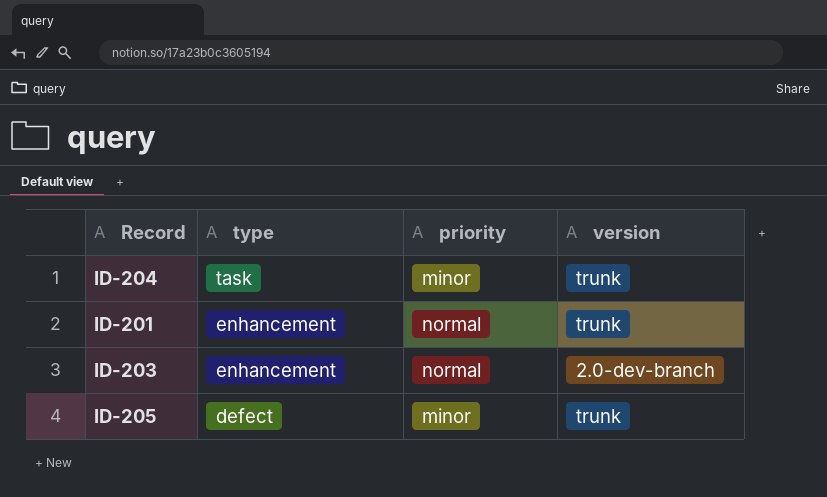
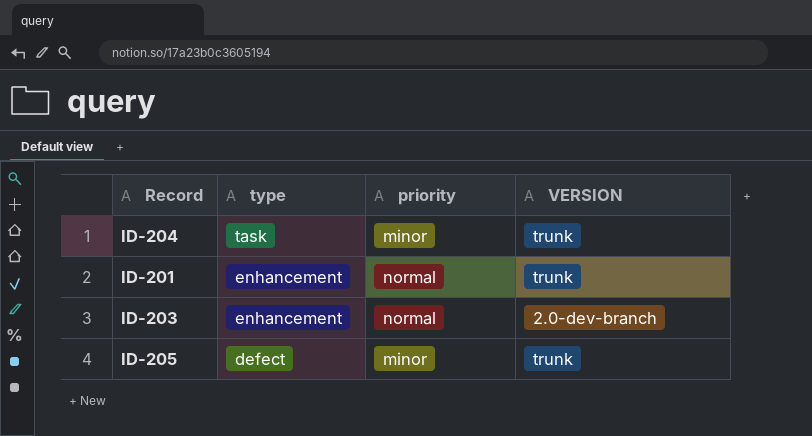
column name: version -> VERSION

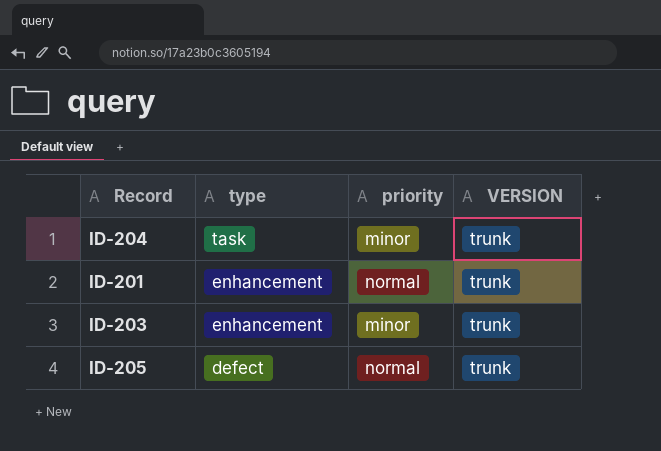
ID-203 | priority: normal -> minor
ID-203 | VERSION: 2.0-dev-branch -> trunk
ID-205 | priority: minor -> normal

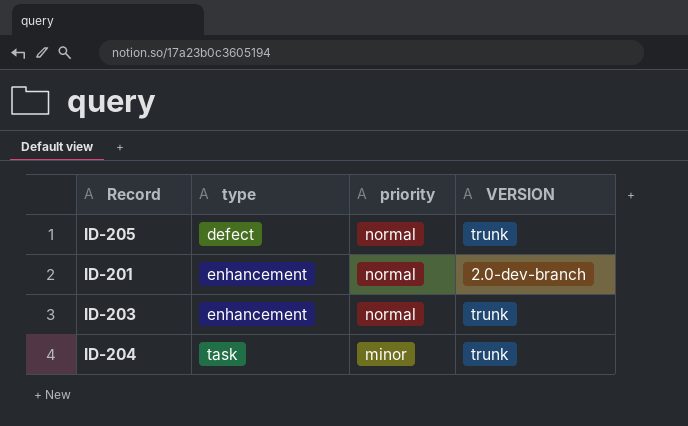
row order: type descending -> type ascending
ID-201 | VERSION: trunk -> 2.0-dev-branch
ID-203 | priority: minor -> normal

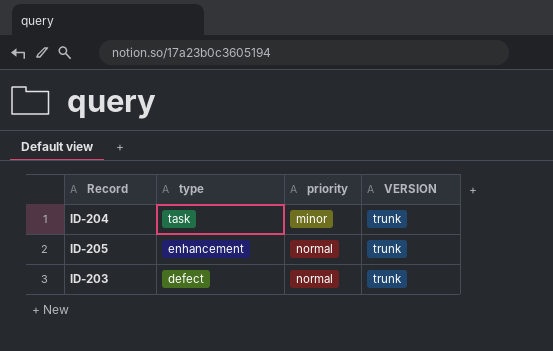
row order: type ascending -> type descending
row ID-201: enhancement | normal | 2.0-dev-branch -> none
ID-205 | type: defect -> enhancement
ID-203 | type: enhancement -> defect

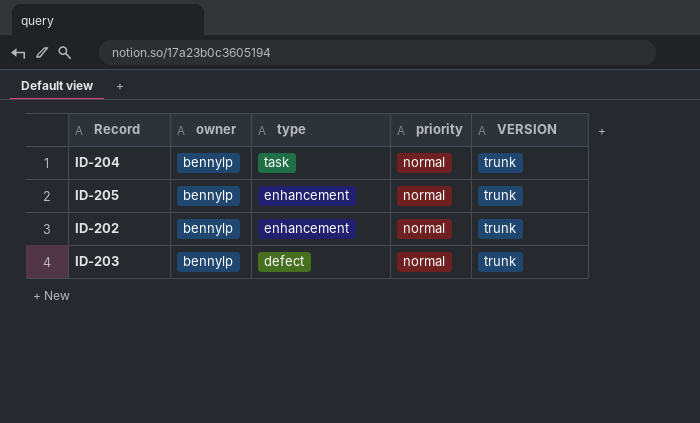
column owner | position: none -> 2
ID-204 | priority: minor -> normal
row ID-202: none -> bennylp | enhancement | normal | trunk

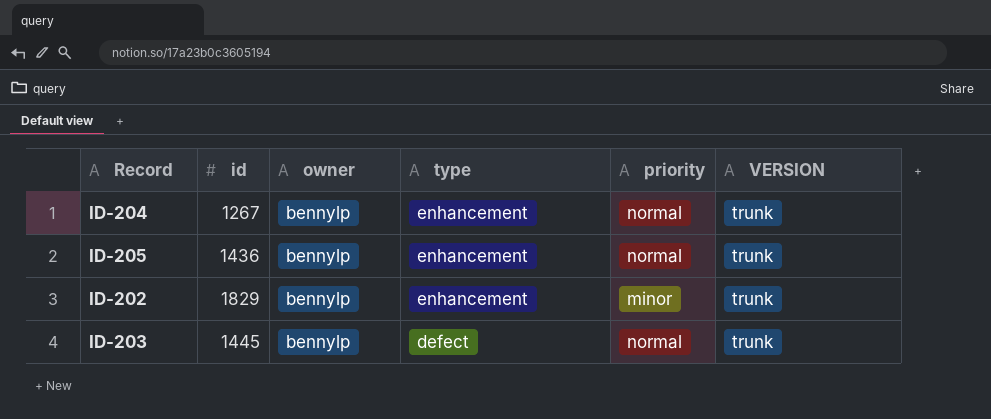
column id | position: none -> 2
ID-204 | type: task -> enhancement
ID-202 | priority: normal -> minor

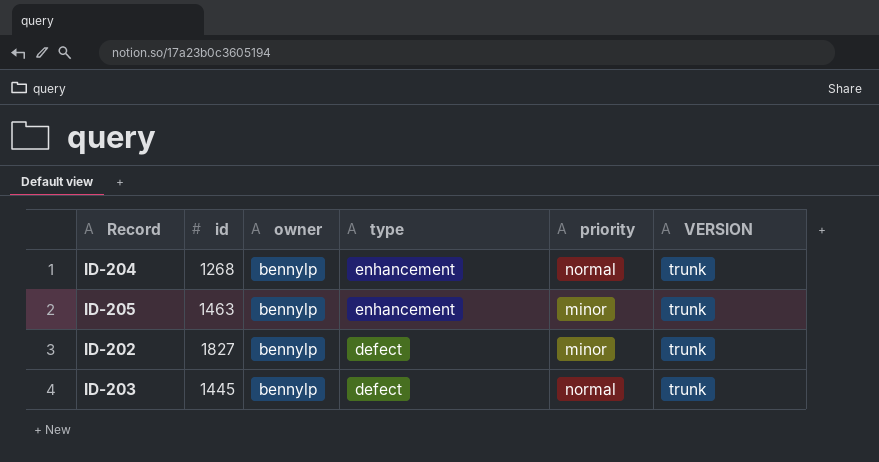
ID-204 | id: 1267 -> 1268
ID-205 | id: 1436 -> 1463
ID-205 | priority: normal -> minor
ID-202 | id: 1829 -> 1827
ID-202 | type: enhancement -> defect

